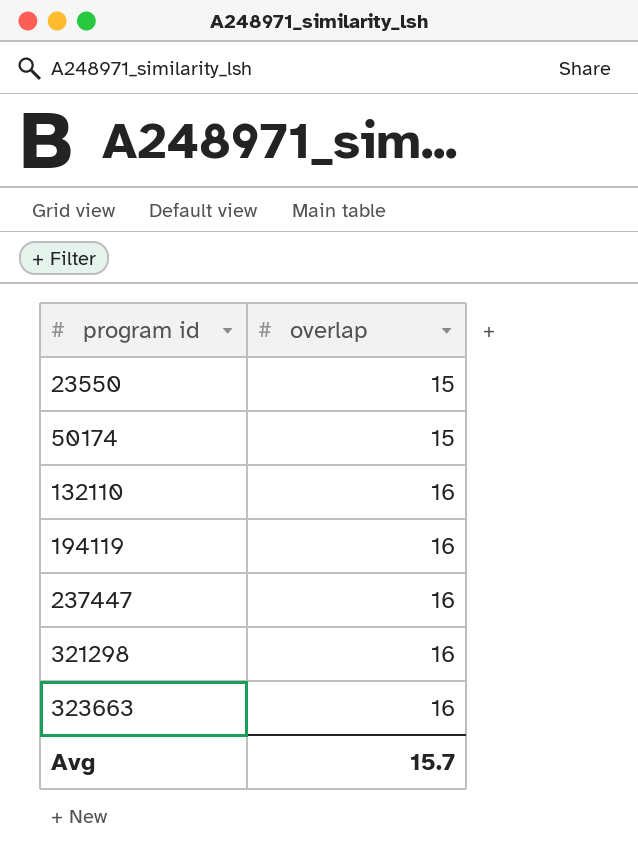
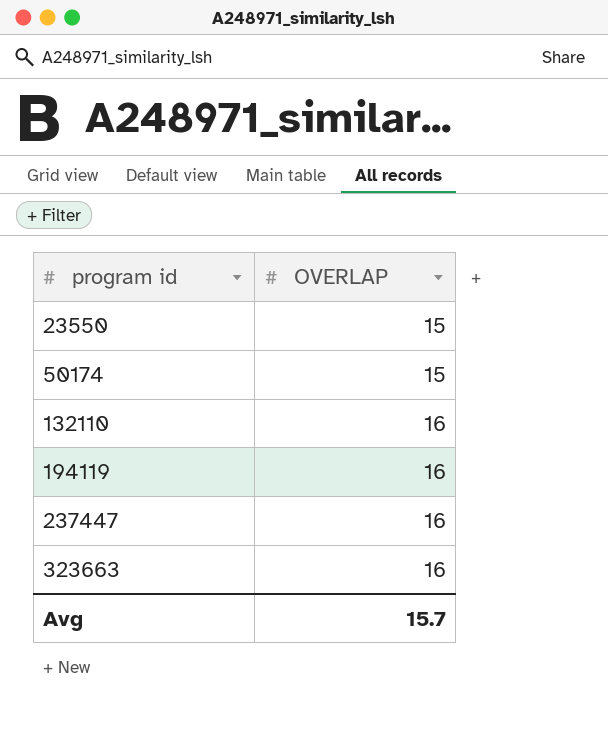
column name: overlap -> OVERLAP
row 321298: 16 -> none

